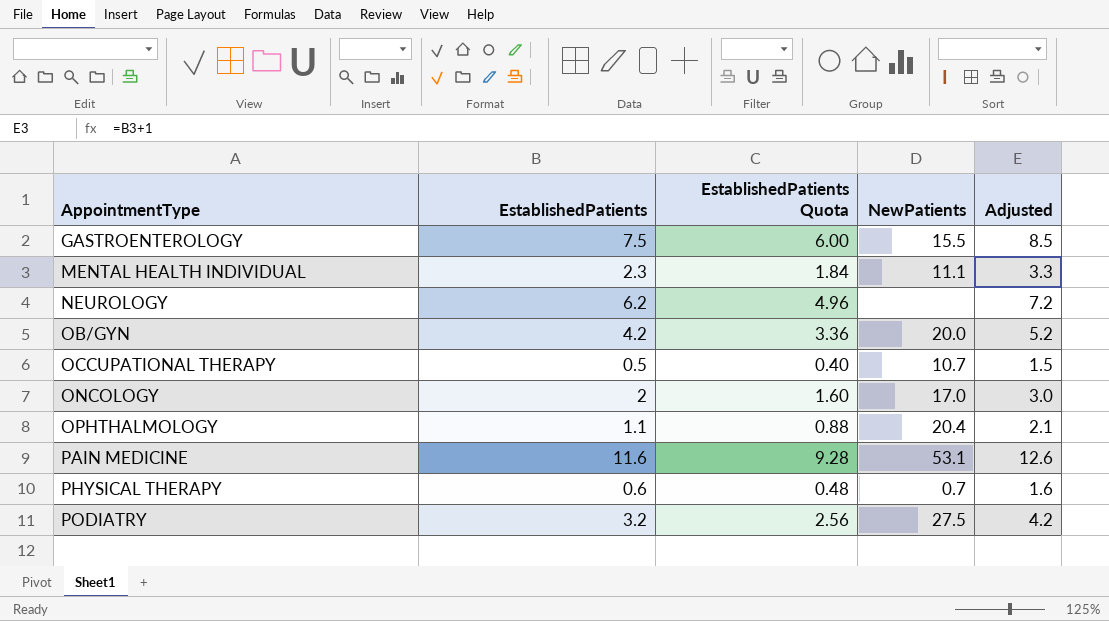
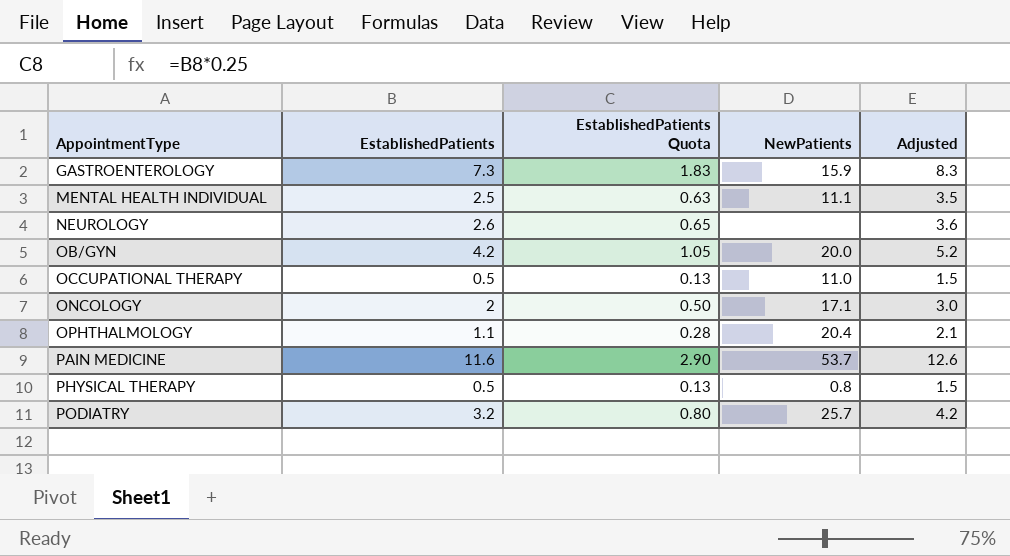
column EstablishedPatients Quota | formula: [EstablishedPatients] * 0.8 -> [EstablishedPatients] * 0.25
GASTROENTEROLOGY | EstablishedPatients: 7.5 -> 7.3
GASTROENTEROLOGY | NewPatients: 15.5 -> 15.9
GASTROENTEROLOGY | Adjusted: 8.5 -> 8.3
MENTAL HEALTH INDIVIDUAL | EstablishedPatients: 2.3 -> 2.5
MENTAL HEALTH INDIVIDUAL | Adjusted: 3.3 -> 3.5
NEUROLOGY | EstablishedPatients: 6.2 -> 2.6
NEUROLOGY | Adjusted: 7.2 -> 3.6
OCCUPATIONAL THERAPY | NewPatients: 10.7 -> 11.0
ONCOLOGY | NewPatients: 17.0 -> 17.1
PAIN MEDICINE | NewPatients: 53.1 -> 53.7
PHYSICAL THERAPY | EstablishedPatients: 0.6 -> 0.5
PHYSICAL THERAPY | NewPatients: 0.7 -> 0.8
PHYSICAL THERAPY | Adjusted: 1.6 -> 1.5
PODIATRY | NewPatients: 27.5 -> 25.7

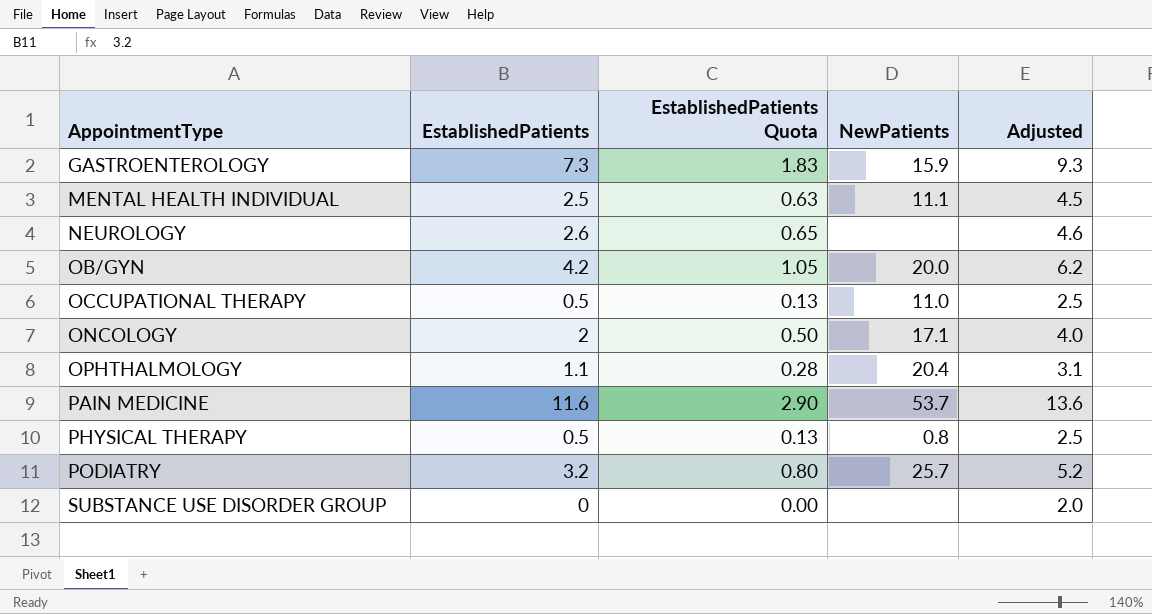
column Adjusted | formula: [EstablishedPatients] + 1 -> [EstablishedPatients] + 2
row SUBSTANCE USE DISORDER GROUP: none -> 0 | 0.00 | none | 2.0

